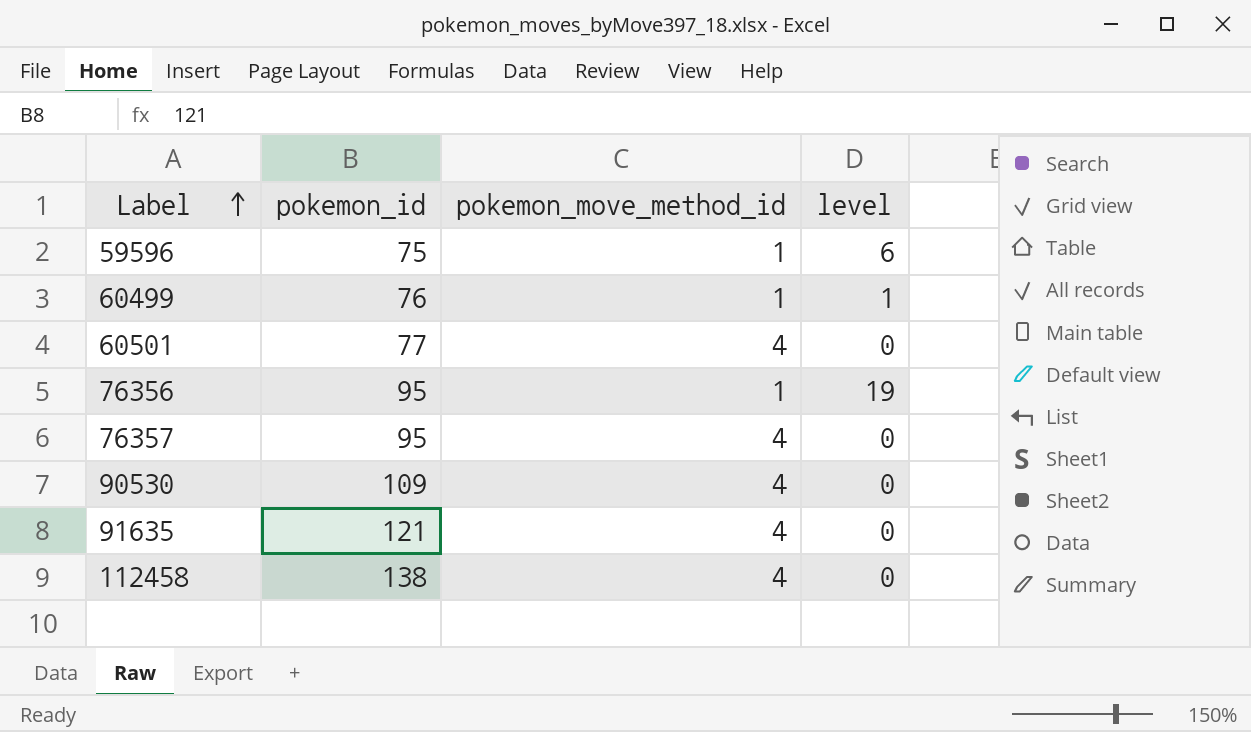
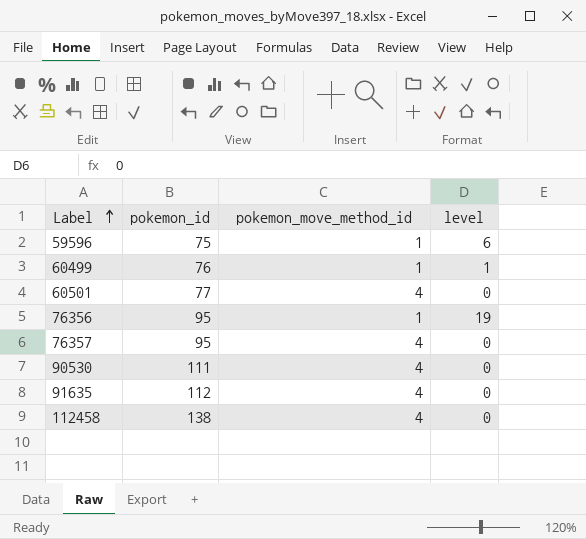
90530 | pokemon_id: 109 -> 111
91635 | pokemon_id: 121 -> 112

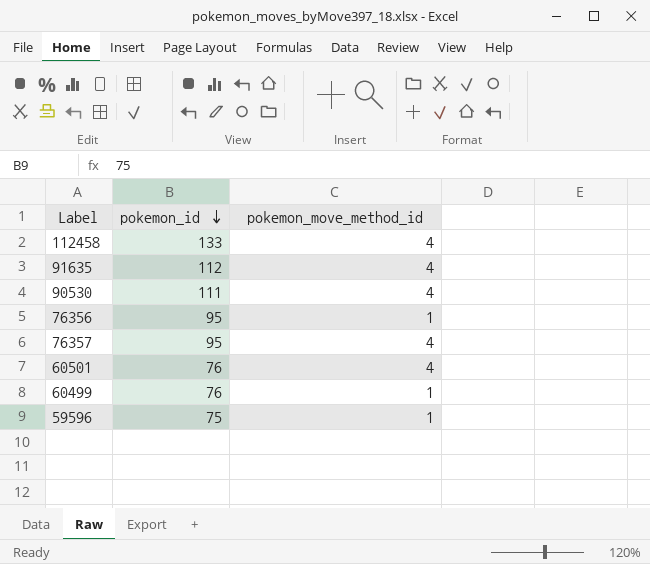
row order: Label ascending -> pokemon_id descending
column level | position: 4 -> none
112458 | pokemon_id: 138 -> 133
60501 | pokemon_id: 77 -> 76

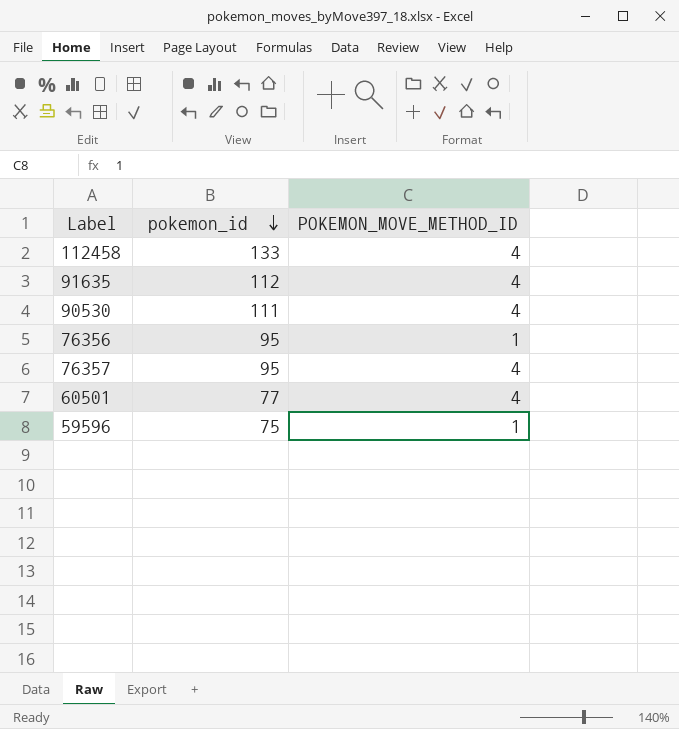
column name: pokemon_move_method_id -> POKEMON_MOVE_METHOD_ID
row 60499: 76 | 1 -> none
60501 | pokemon_id: 76 -> 77

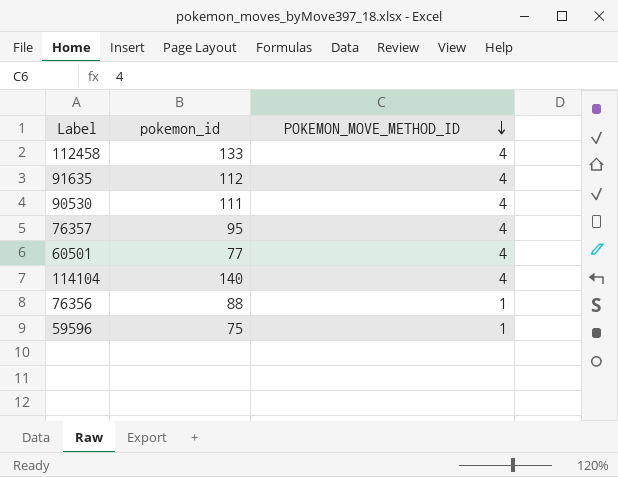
row order: pokemon_id descending -> POKEMON_MOVE_METHOD_ID descending
row 114104: none -> 140 | 4
76356 | pokemon_id: 95 -> 88

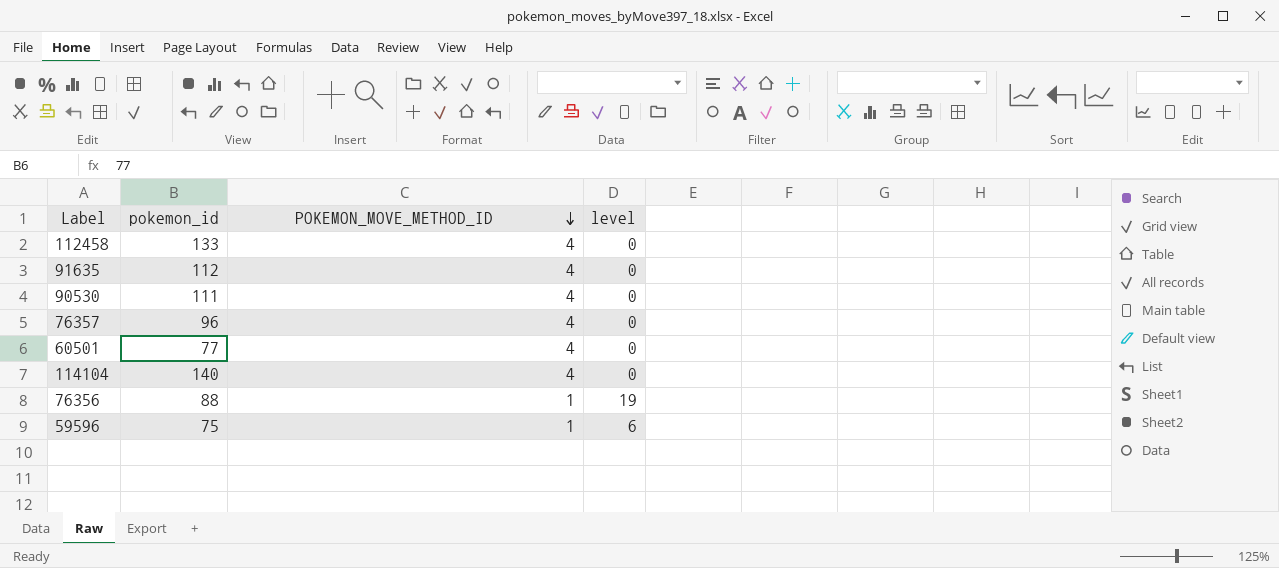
column level | position: none -> 4
76357 | pokemon_id: 95 -> 96

